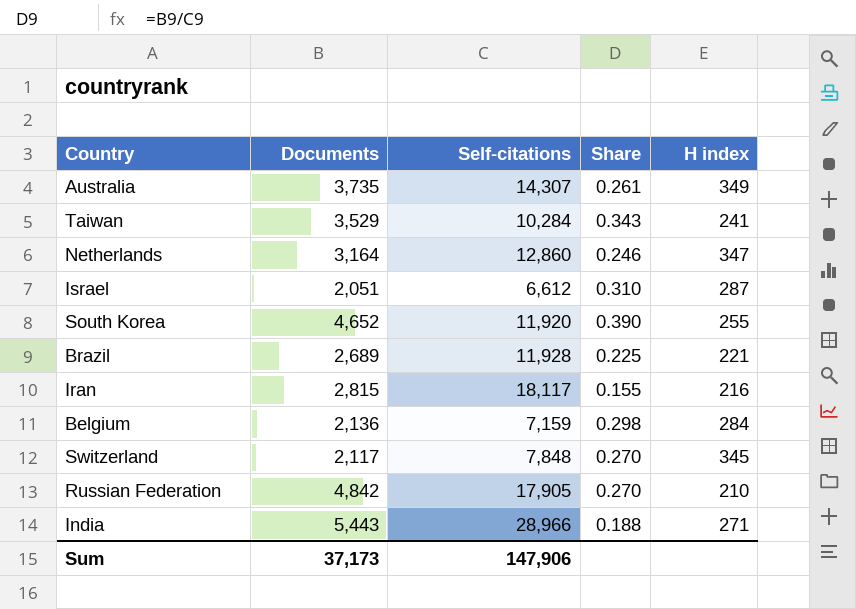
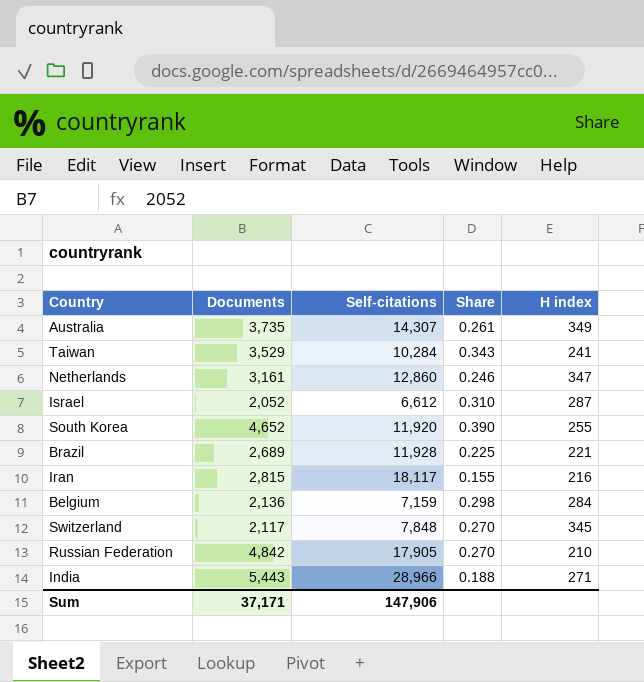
Netherlands | Documents: 3,164 -> 3,161
Israel | Documents: 2,051 -> 2,052
Sum | Documents: 37,173 -> 37,171

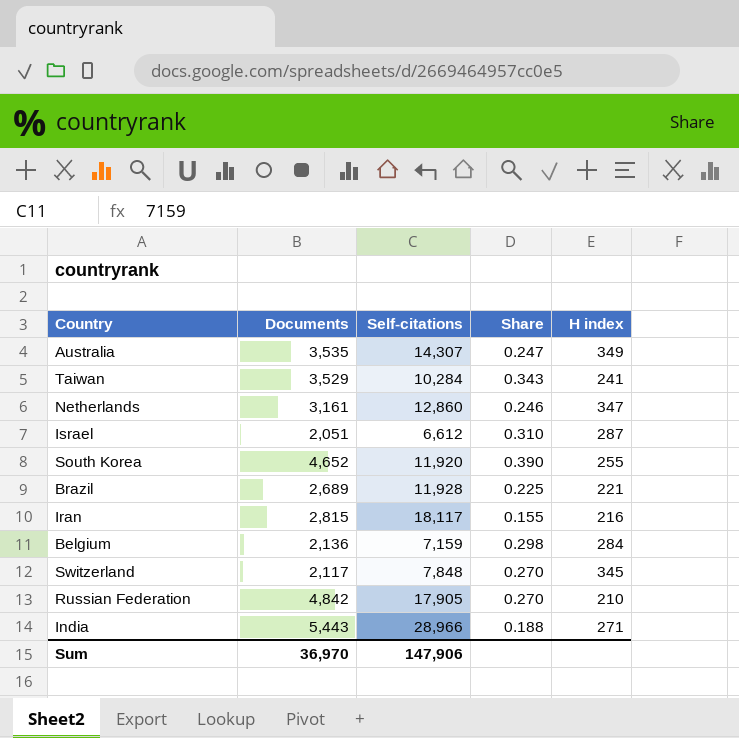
Australia | Documents: 3,735 -> 3,535
Australia | Share: 0.261 -> 0.247
Israel | Documents: 2,052 -> 2,051
Sum | Documents: 37,171 -> 36,970

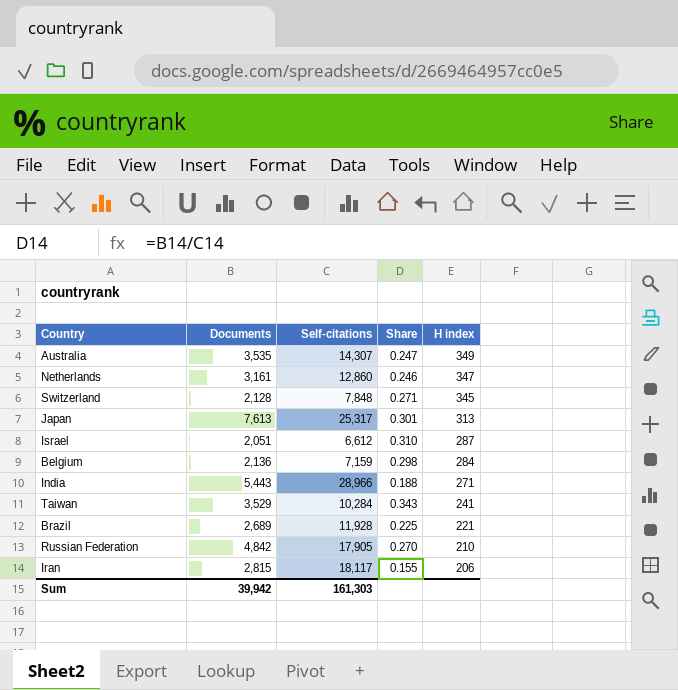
row order: none -> H index descending
row South Korea: 4,652 | 11,920 | 0.390 | 255 -> none
Switzerland | Documents: 2,117 -> 2,128
Switzerland | Share: 0.270 -> 0.271
row Japan: none -> 7,613 | 25,317 | 0.301 | 313
Iran | H index: 216 -> 206
Sum | Documents: 36,970 -> 39,942
Sum | Self-citations: 147,906 -> 161,303

